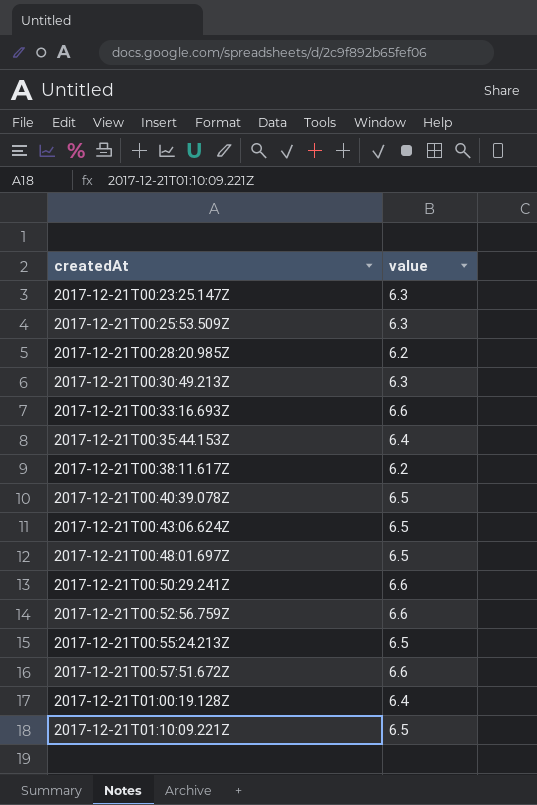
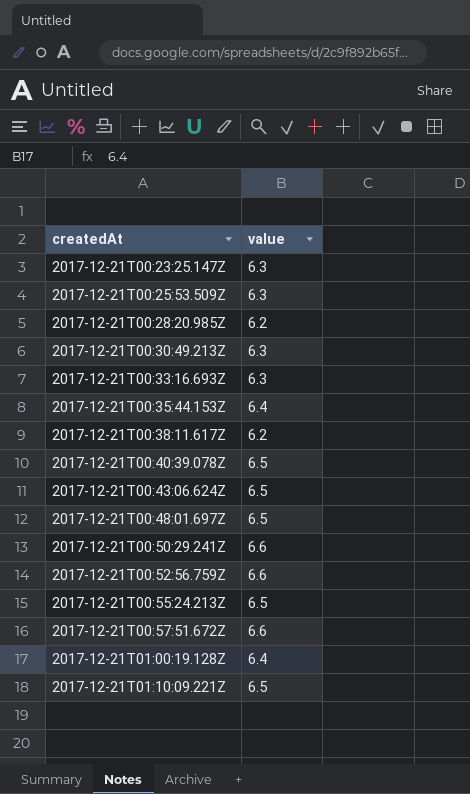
2017-12-21T00:33:16.693Z | value: 6.6 -> 6.3

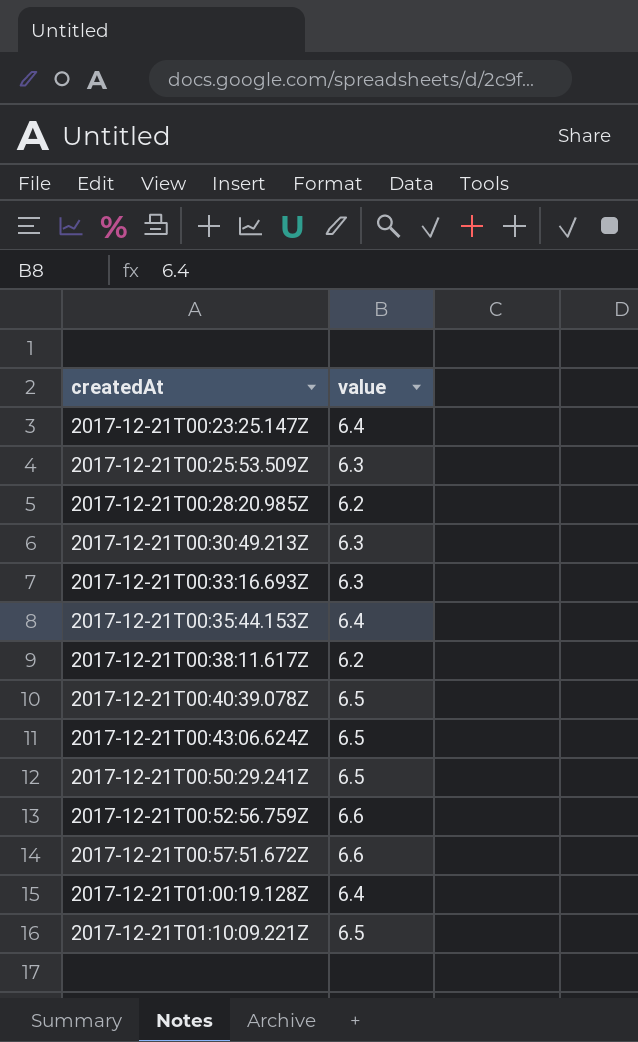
row 2017-12-21T00:48:01.697Z: 6.5 -> none
row 2017-12-21T00:55:24.213Z: 6.5 -> none
2017-12-21T00:23:25.147Z | value: 6.3 -> 6.4
2017-12-21T00:50:29.241Z | value: 6.6 -> 6.5

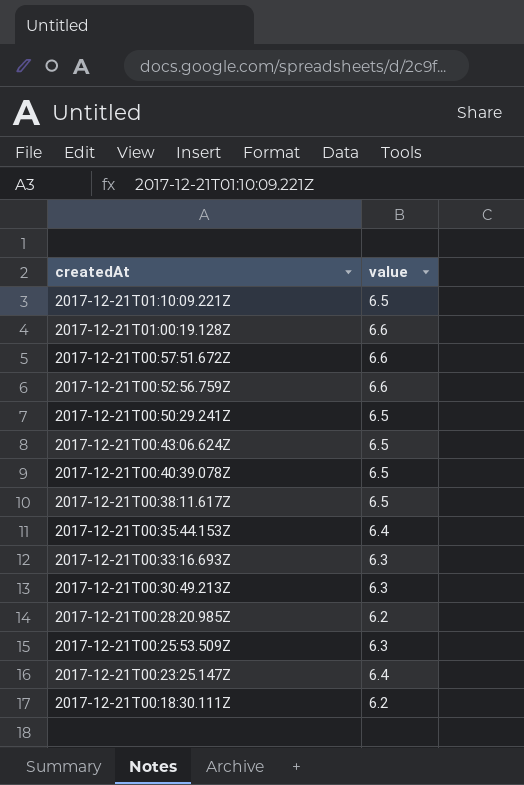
row order: createdAt ascending -> createdAt descending
2017-12-21T01:00:19.128Z | value: 6.4 -> 6.6
2017-12-21T00:38:11.617Z | value: 6.2 -> 6.5
row 2017-12-21T00:18:30.111Z: none -> 6.2

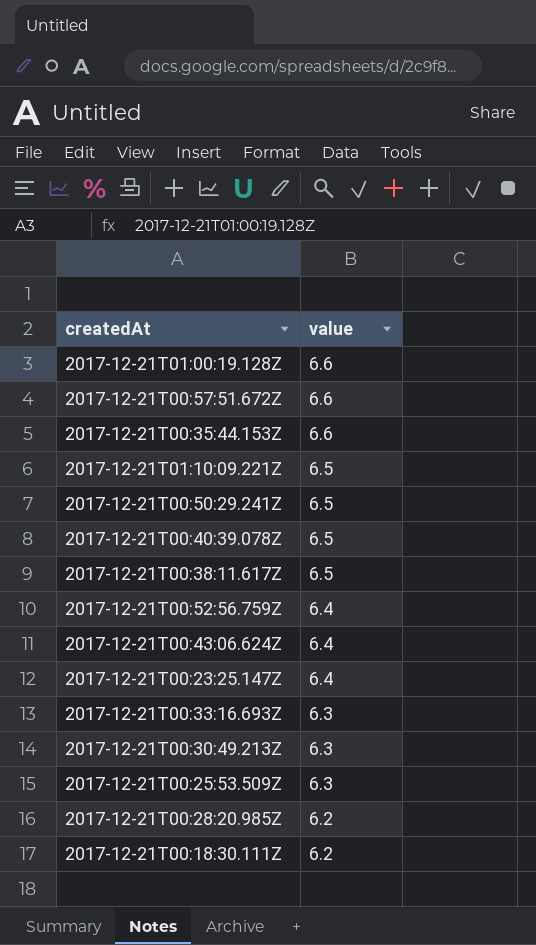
row order: createdAt descending -> value descending
2017-12-21T00:35:44.153Z | value: 6.4 -> 6.6
2017-12-21T00:52:56.759Z | value: 6.6 -> 6.4
2017-12-21T00:43:06.624Z | value: 6.5 -> 6.4

